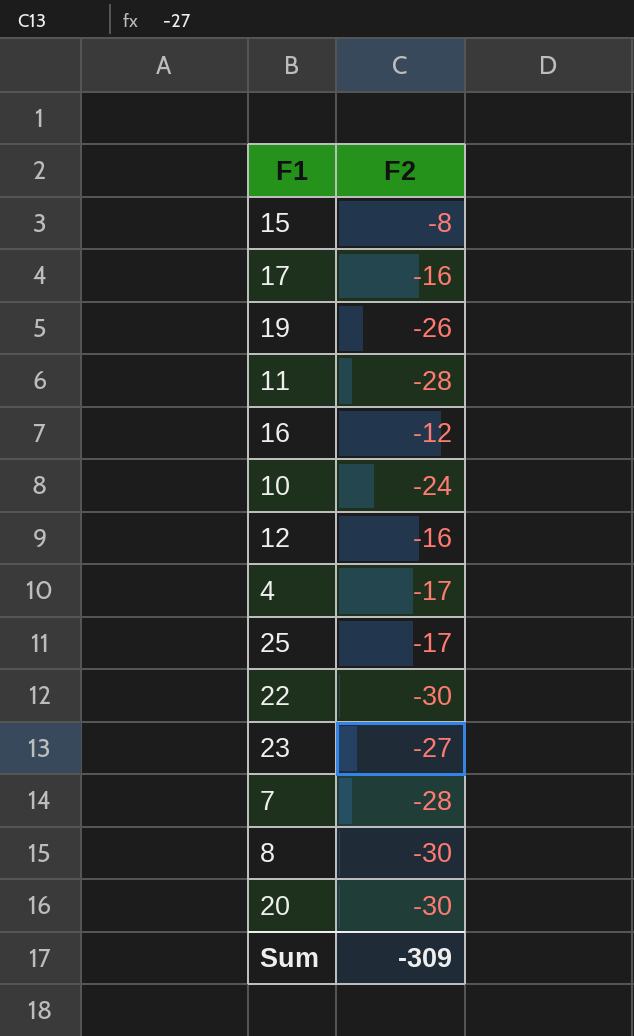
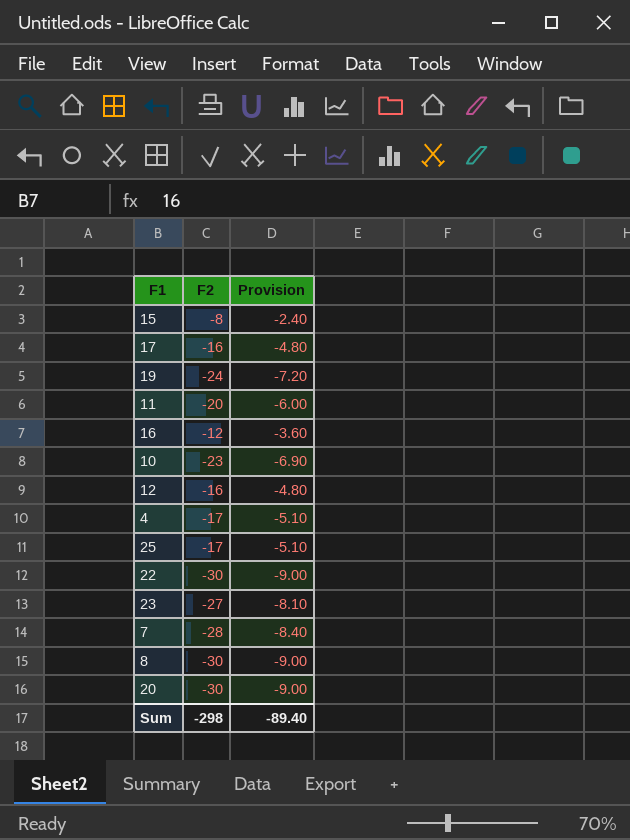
column Provision | formula: none -> [F2] * 0.3
19 | F2: -26 -> -24
11 | F2: -28 -> -20
10 | F2: -24 -> -23
Sum | F2: -309 -> -298

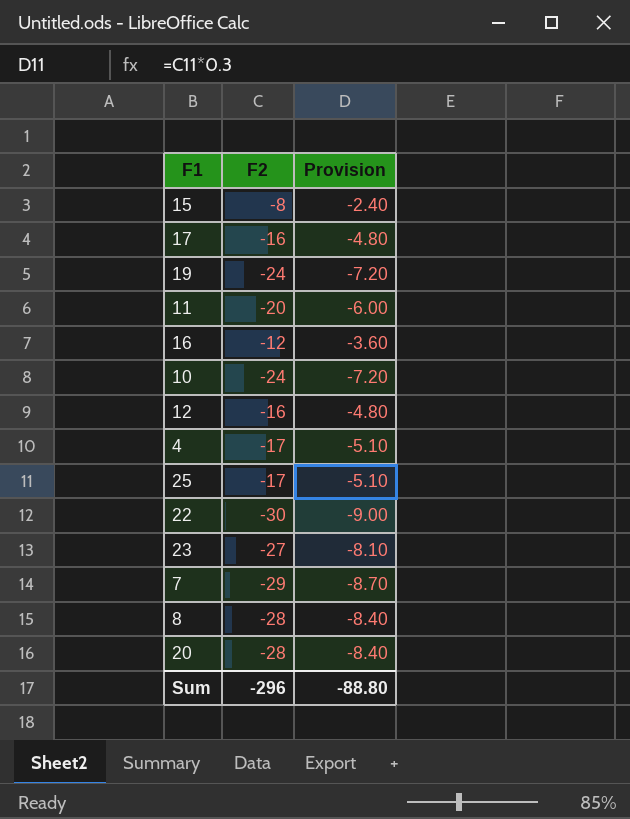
10 | F2: -23 -> -24
10 | Provision: -6.90 -> -7.20
7 | F2: -28 -> -29
7 | Provision: -8.40 -> -8.70
8 | F2: -30 -> -28
8 | Provision: -9.00 -> -8.40
20 | F2: -30 -> -28
20 | Provision: -9.00 -> -8.40
Sum | F2: -298 -> -296
Sum | Provision: -89.40 -> -88.80

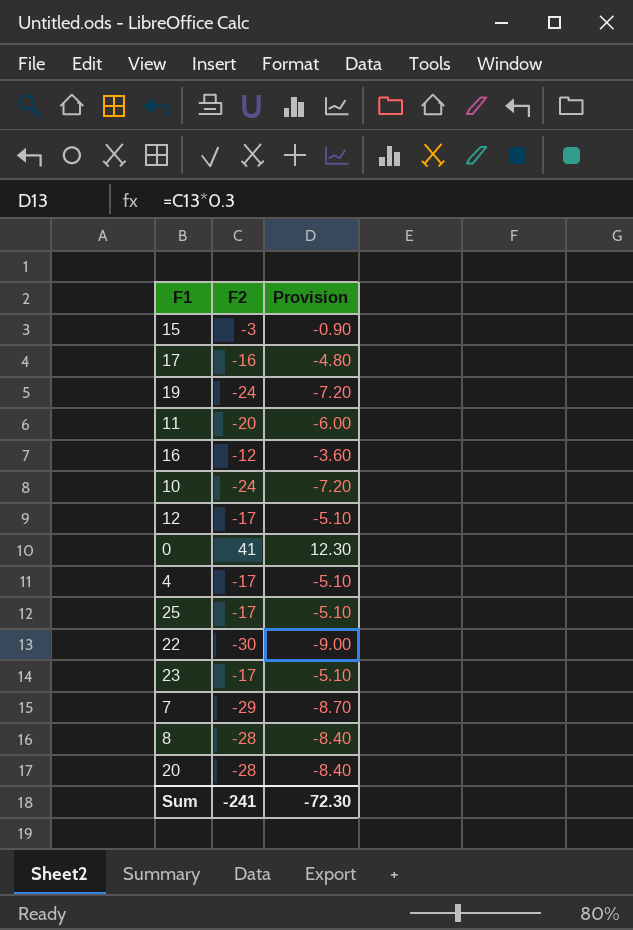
15 | F2: -8 -> -3
15 | Provision: -2.40 -> -0.90
12 | F2: -16 -> -17
12 | Provision: -4.80 -> -5.10
row 0: none -> 41 | 12.30
23 | F2: -27 -> -17
23 | Provision: -8.10 -> -5.10
Sum | F2: -296 -> -241
Sum | Provision: -88.80 -> -72.30

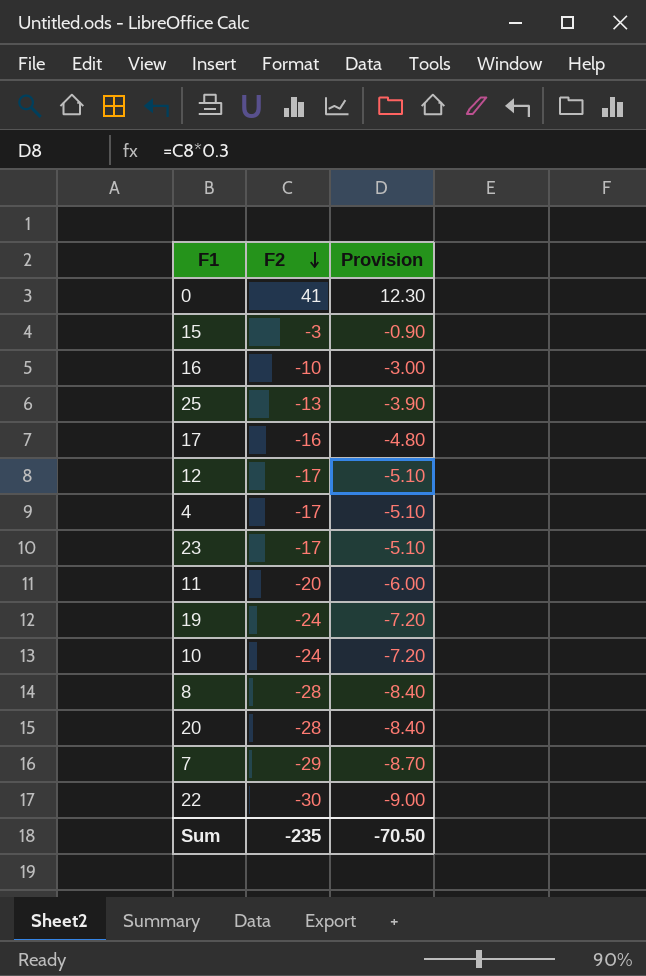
row order: none -> F2 descending
16 | F2: -12 -> -10
16 | Provision: -3.60 -> -3.00
25 | F2: -17 -> -13
25 | Provision: -5.10 -> -3.90
Sum | F2: -241 -> -235
Sum | Provision: -72.30 -> -70.50

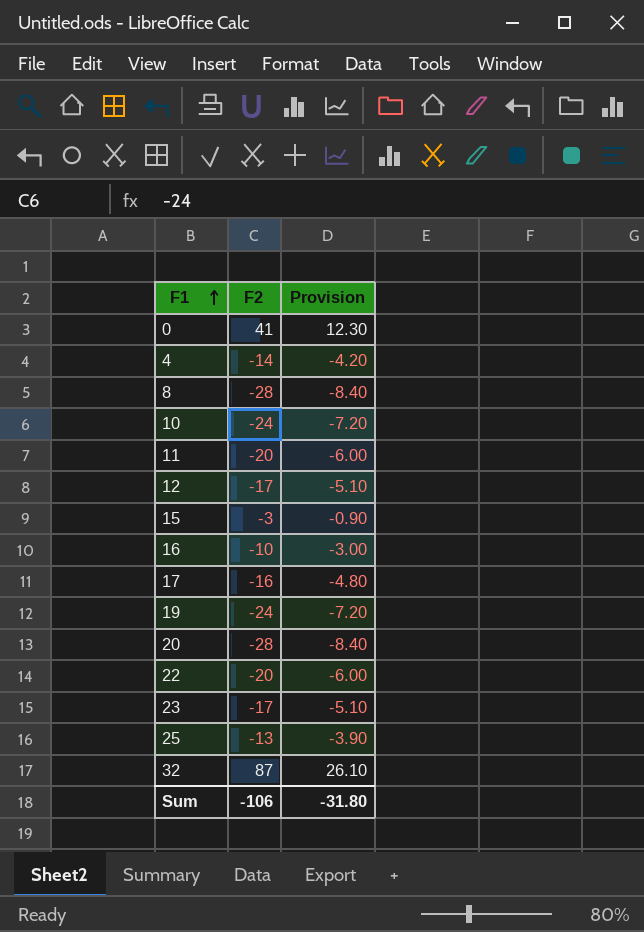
row order: F2 descending -> F1 ascending
row 7: -29 | -8.70 -> none
4 | F2: -17 -> -14
4 | Provision: -5.10 -> -4.20
22 | F2: -30 -> -20
22 | Provision: -9.00 -> -6.00
row 32: none -> 87 | 26.10
Sum | F2: -235 -> -106
Sum | Provision: -70.50 -> -31.80

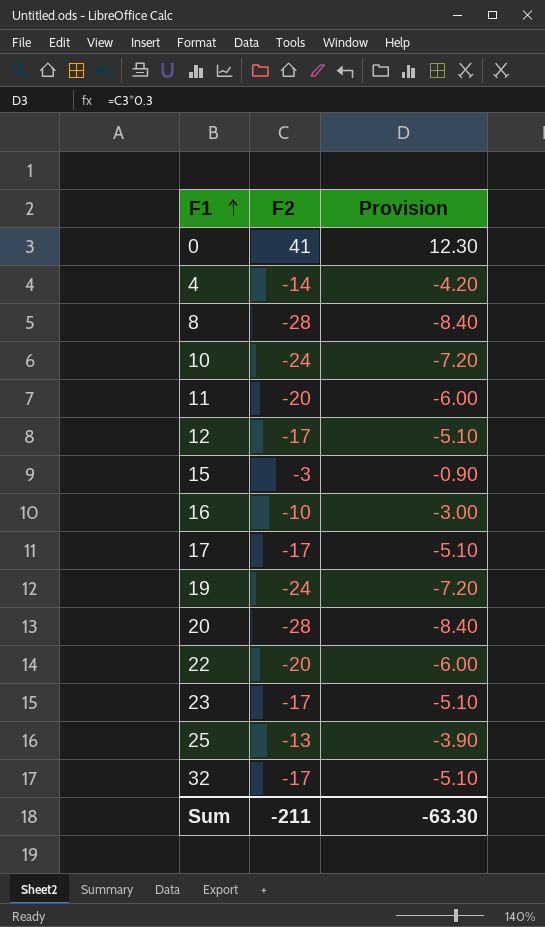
17 | F2: -16 -> -17
17 | Provision: -4.80 -> -5.10
32 | F2: 87 -> -17
32 | Provision: 26.10 -> -5.10
Sum | F2: -106 -> -211
Sum | Provision: -31.80 -> -63.30

